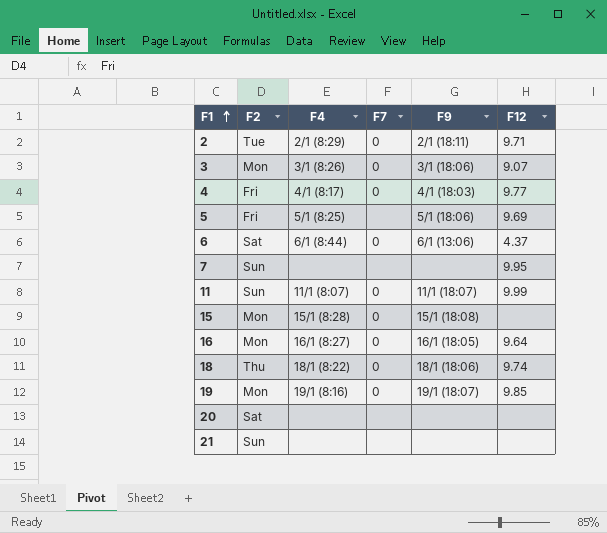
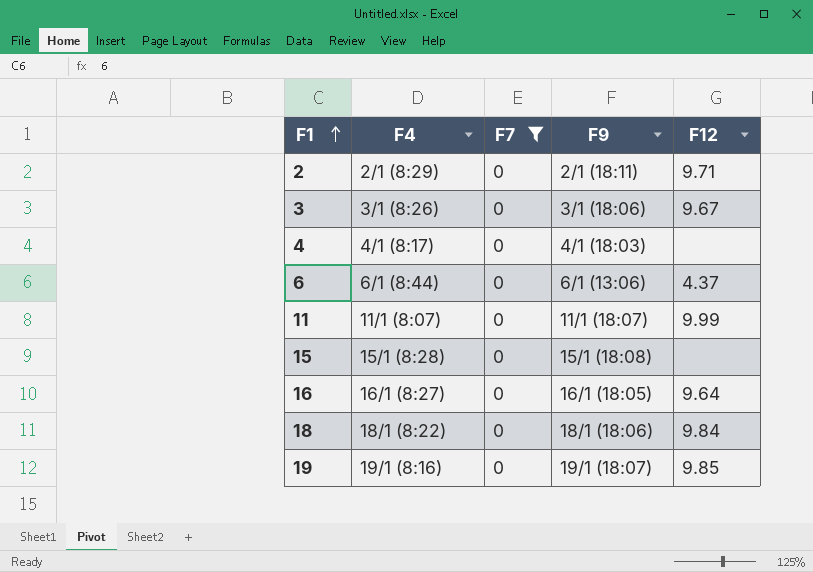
filter: none -> F7 = 0
column F2 | position: 2 -> none
3 | F12: 9.07 -> 9.67
4 | F12: 9.77 -> none
18 | F12: 9.74 -> 9.84

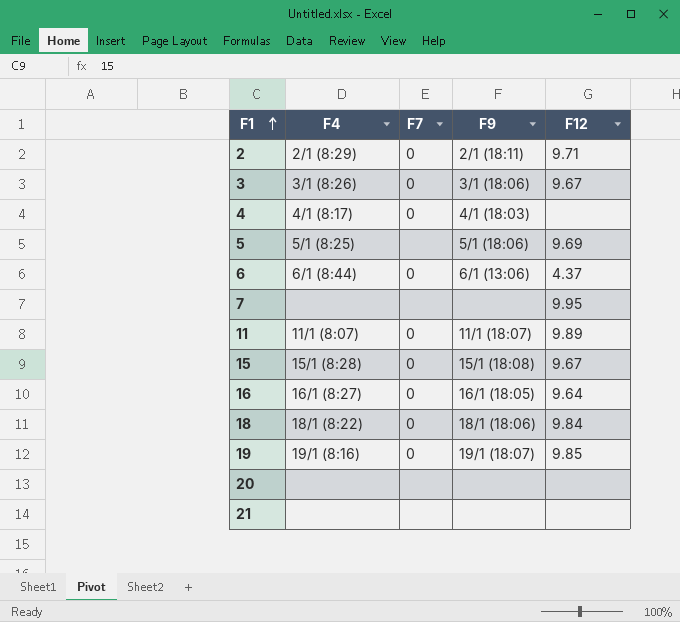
filter: F7 = 0 -> none
11 | F12: 9.99 -> 9.89
15 | F12: none -> 9.67

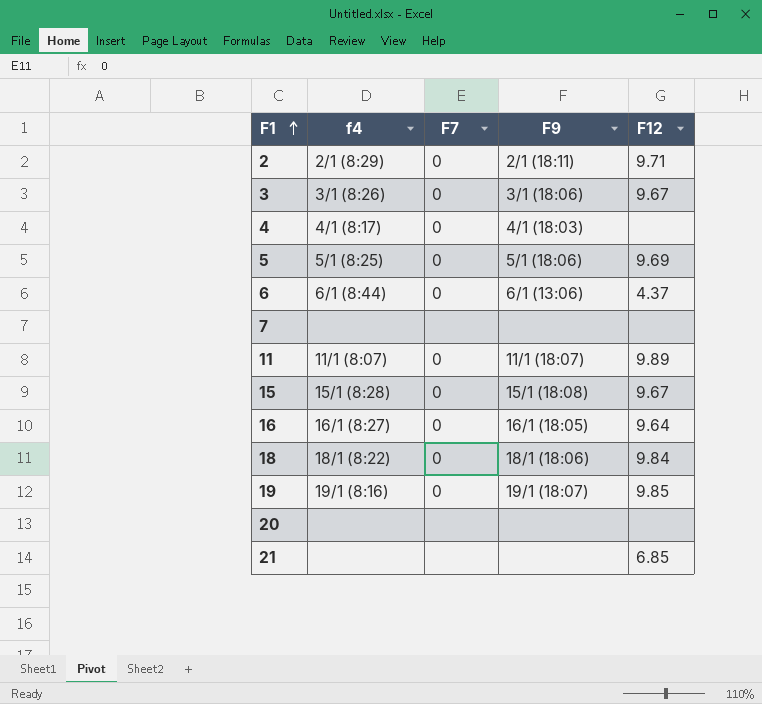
column name: F4 -> f4
5 | F7: none -> 0
7 | F12: 9.95 -> none
21 | F12: none -> 6.85

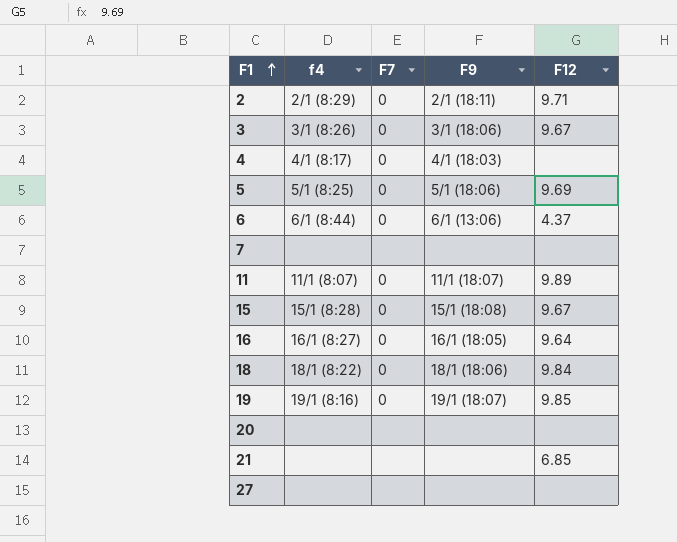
row 27: none -> none | none | none | none

